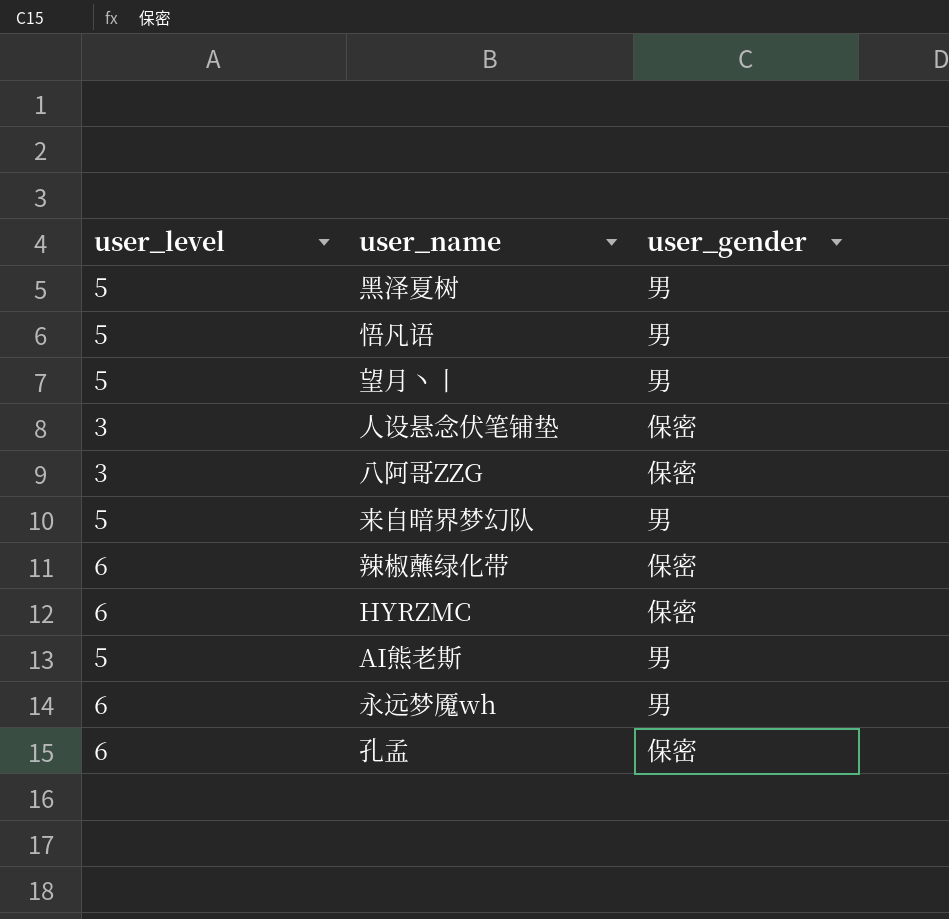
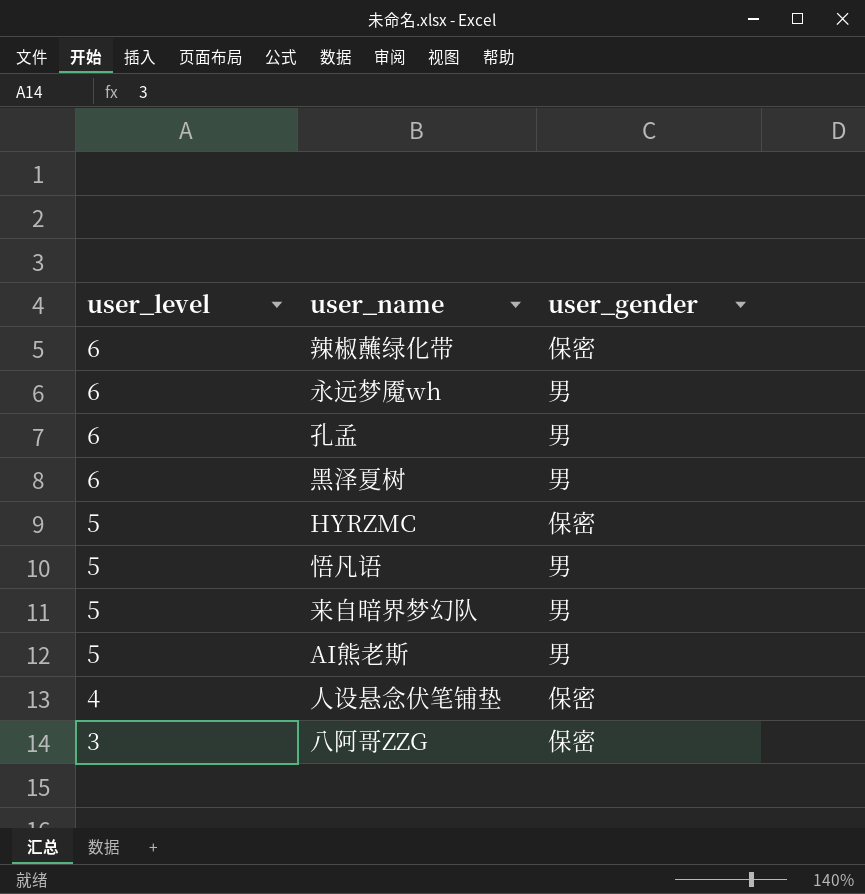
row order: none -> user_level descending
row 望月丶丨: 5 | 男 -> none
孔孟 | user_gender: 保密 -> 男
黑泽夏树 | user_level: 5 -> 6
HYRZMC | user_level: 6 -> 5
人设悬念伏笔铺垫 | user_level: 3 -> 4

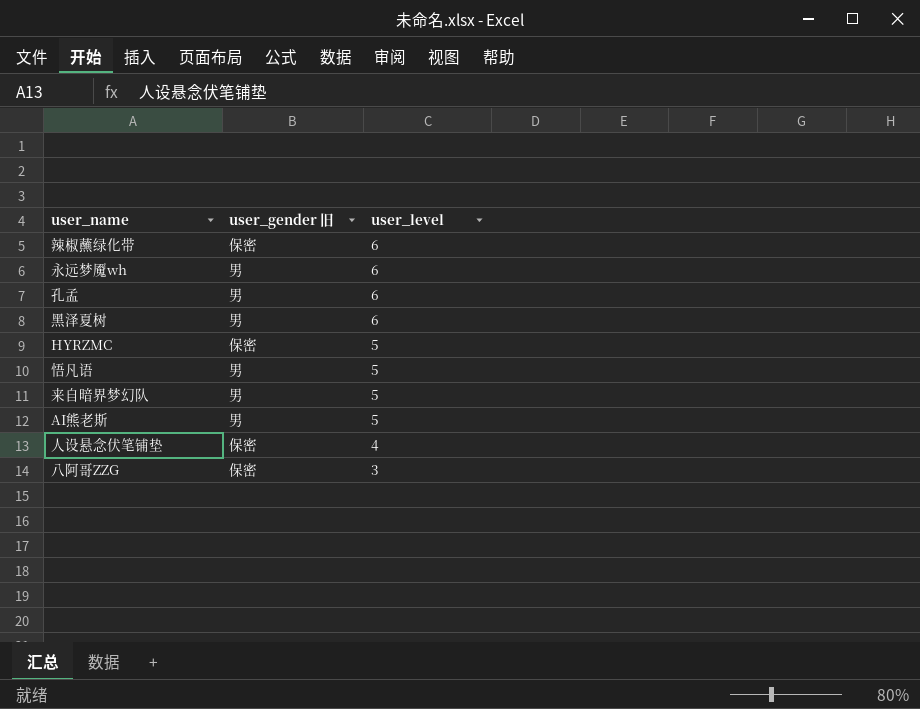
column name: user_gender -> user_gender 旧
column user_level | position: 1 -> 3

